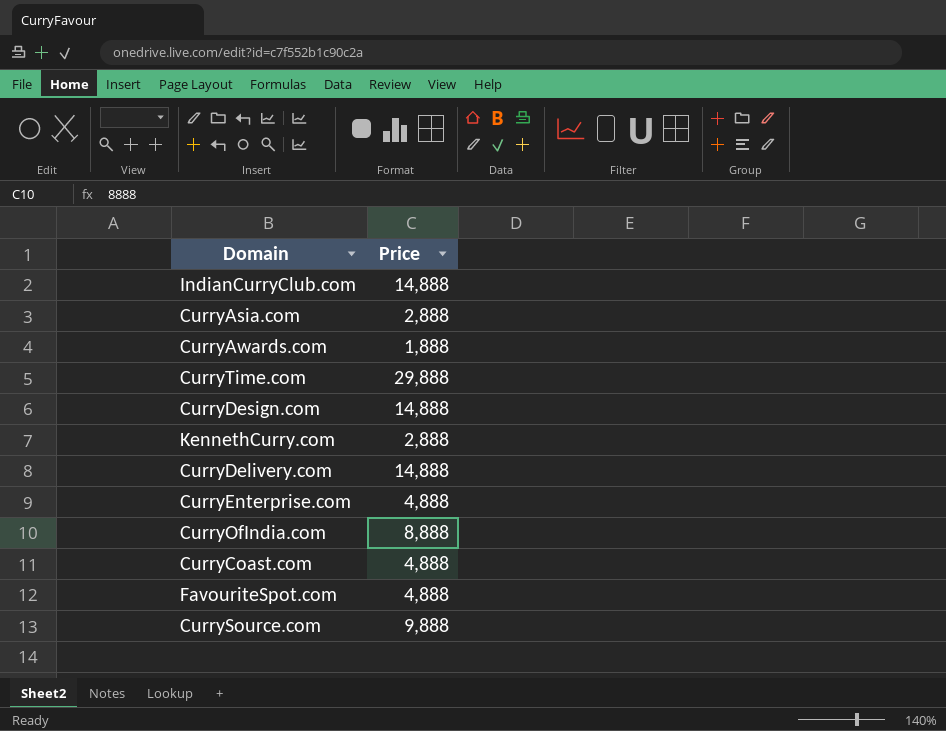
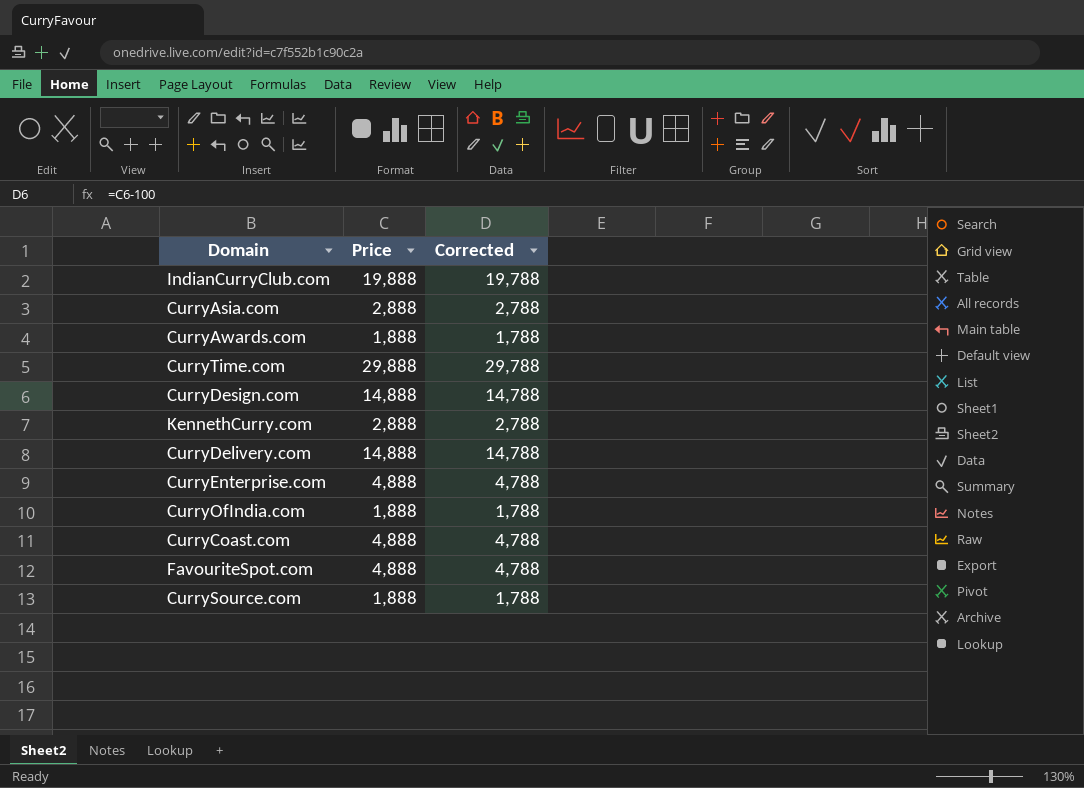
column Corrected | formula: none -> [Price] - 100
IndianCurryClub.com | Price: 14,888 -> 19,888
CurryOfIndia.com | Price: 8,888 -> 1,888
CurrySource.com | Price: 9,888 -> 1,888

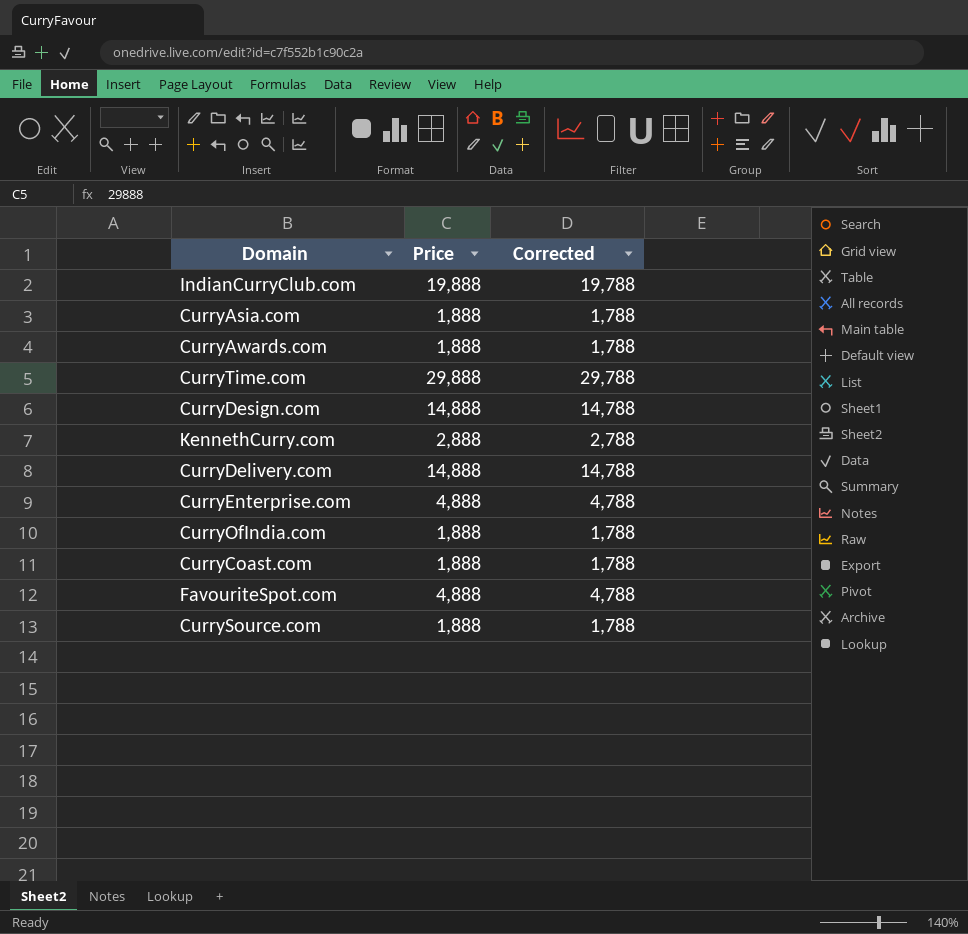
CurryAsia.com | Price: 2,888 -> 1,888
CurryAsia.com | Corrected: 2,788 -> 1,788
CurryCoast.com | Price: 4,888 -> 1,888
CurryCoast.com | Corrected: 4,788 -> 1,788

